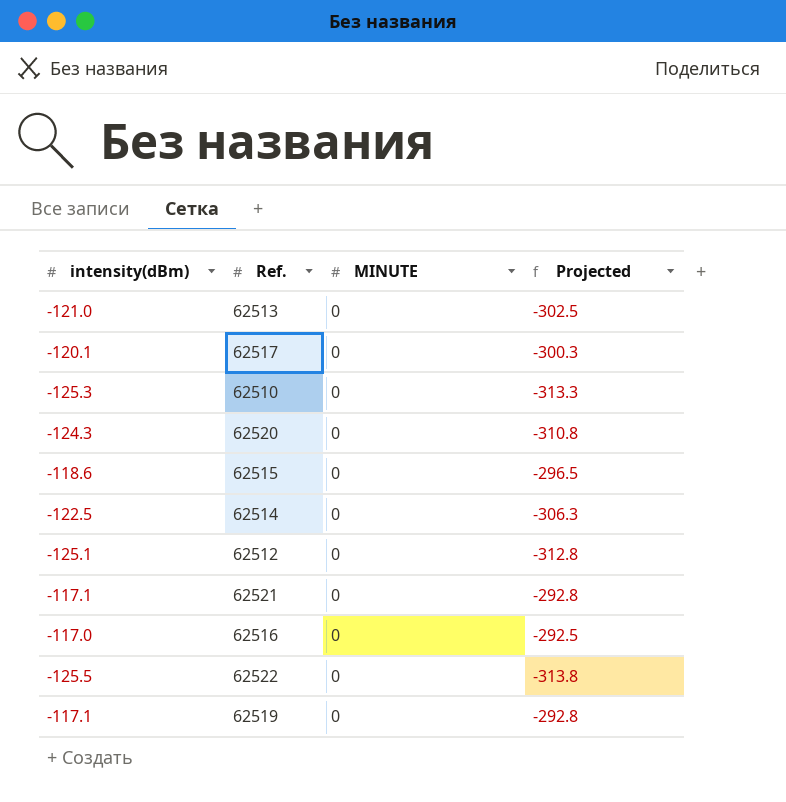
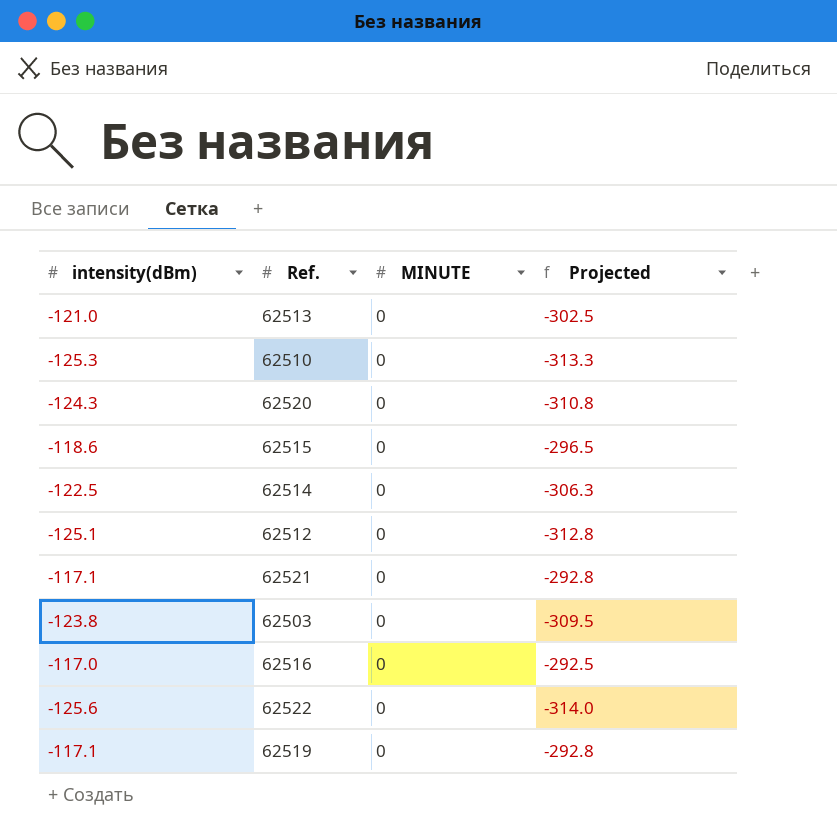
row 62517: -120.1 | 0 | -300.3 -> none
row 62503: none -> -123.8 | 0 | -309.5
62522 | intensity(dBm): -125.5 -> -125.6
62522 | Projected: -313.8 -> -314.0

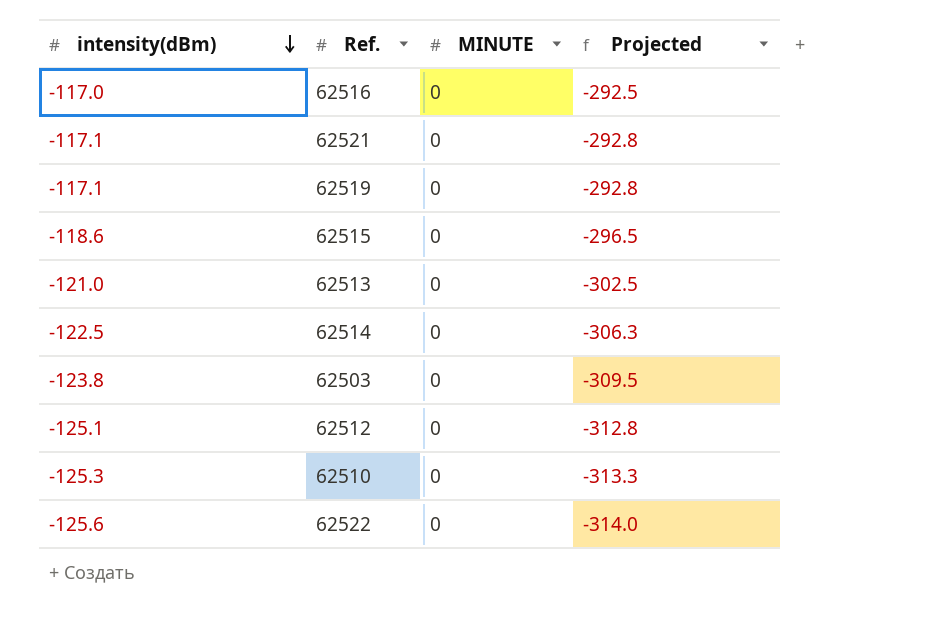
row order: none -> intensity(dBm) descending
row 62520: -124.3 | 0 | -310.8 -> none

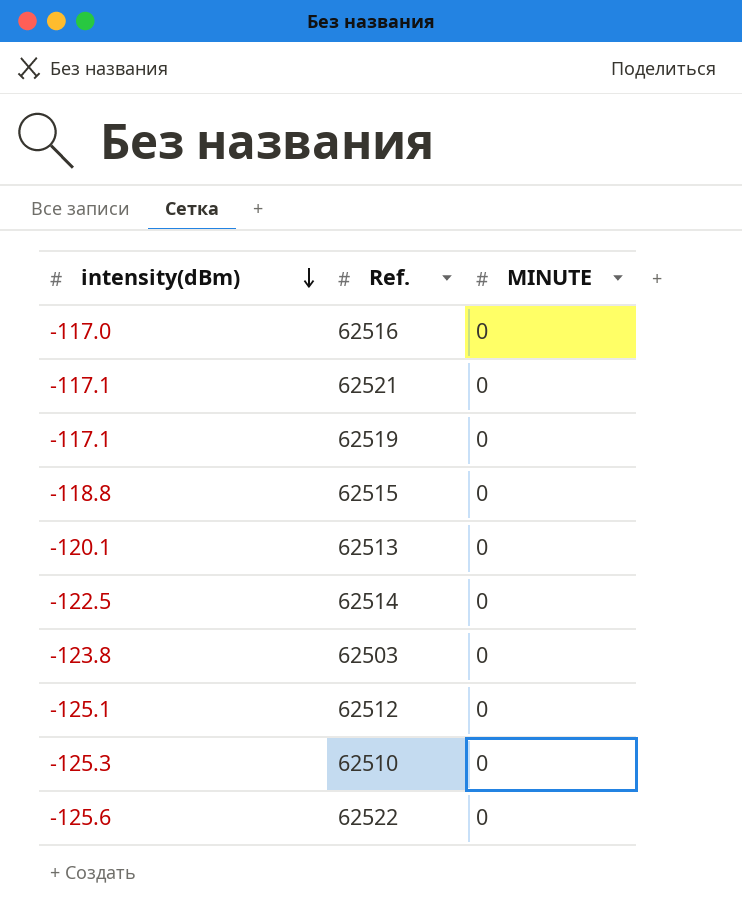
column Projected | formula: [intensity(dBm)] * 2.5 -> none
62515 | intensity(dBm): -118.6 -> -118.8
62513 | intensity(dBm): -121.0 -> -120.1

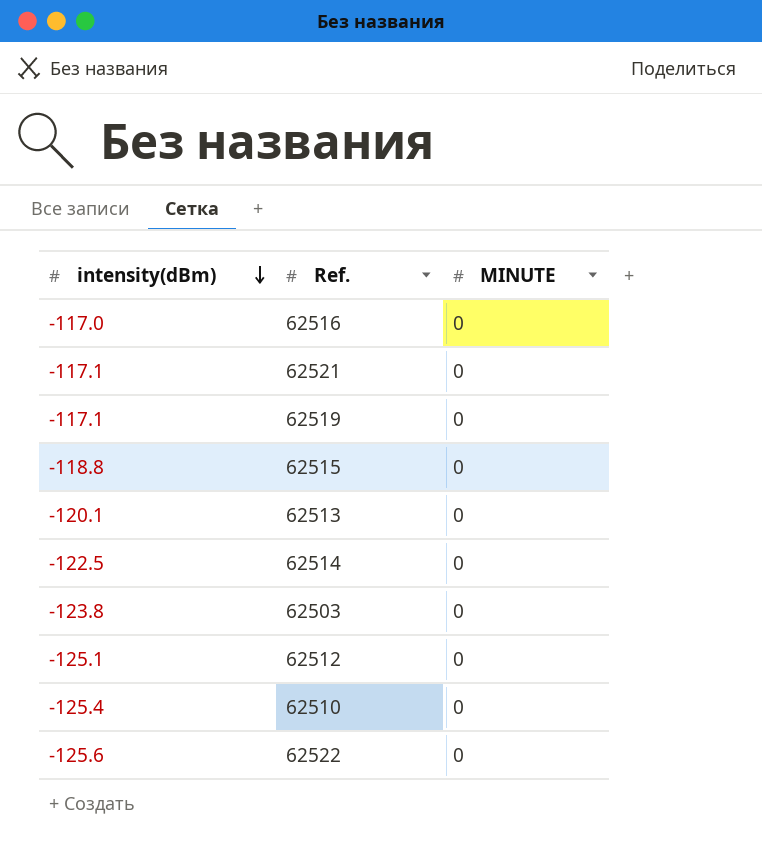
62510 | intensity(dBm): -125.3 -> -125.4

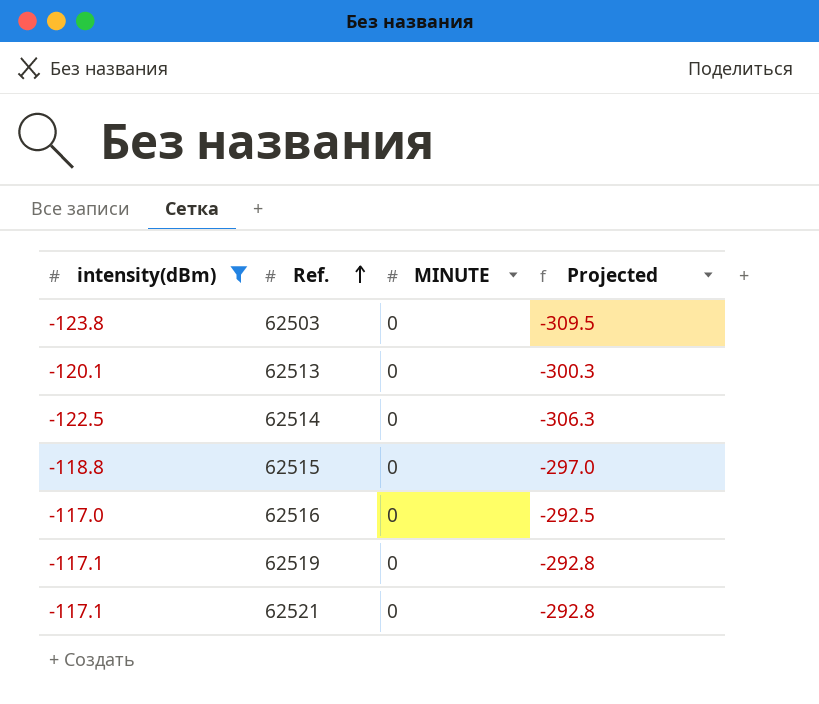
filter: none -> intensity(dBm) >= -123.8
row order: intensity(dBm) descending -> Ref. ascending
column Projected | formula: none -> [intensity(dBm)] * 2.5

